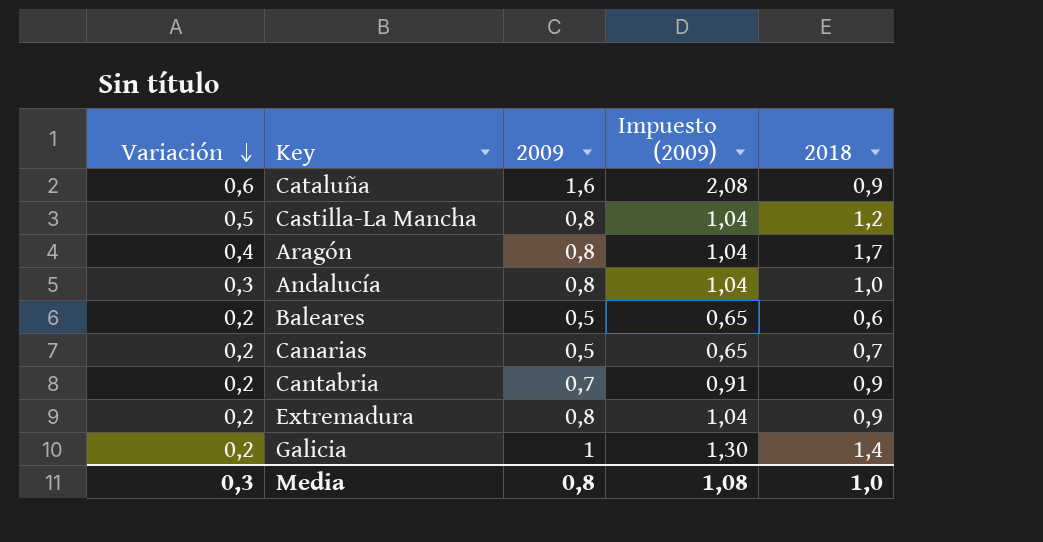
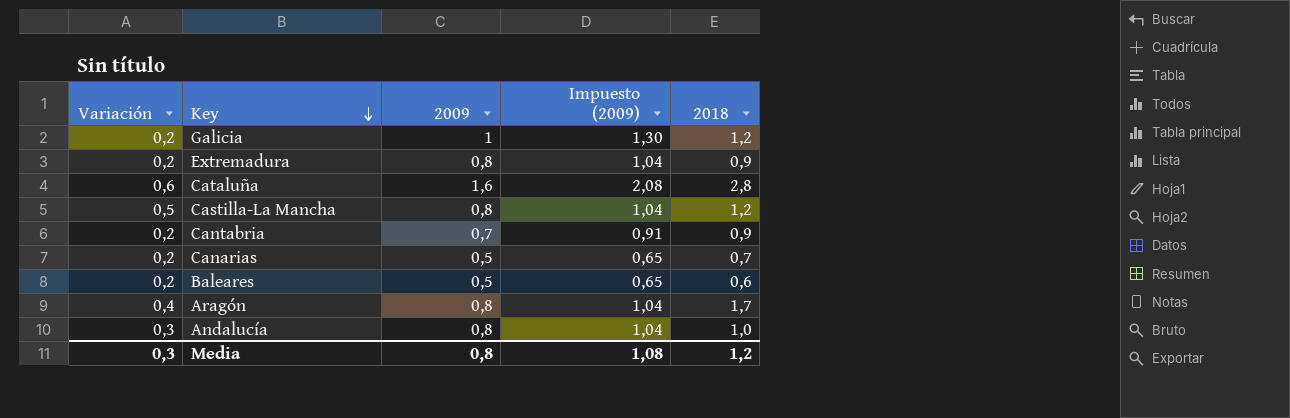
row order: Variación descending -> Key descending
Galicia | 2018: 1,4 -> 1,2
Cataluña | 2018: 0,9 -> 2,8
Media | 2018: 1,0 -> 1,2

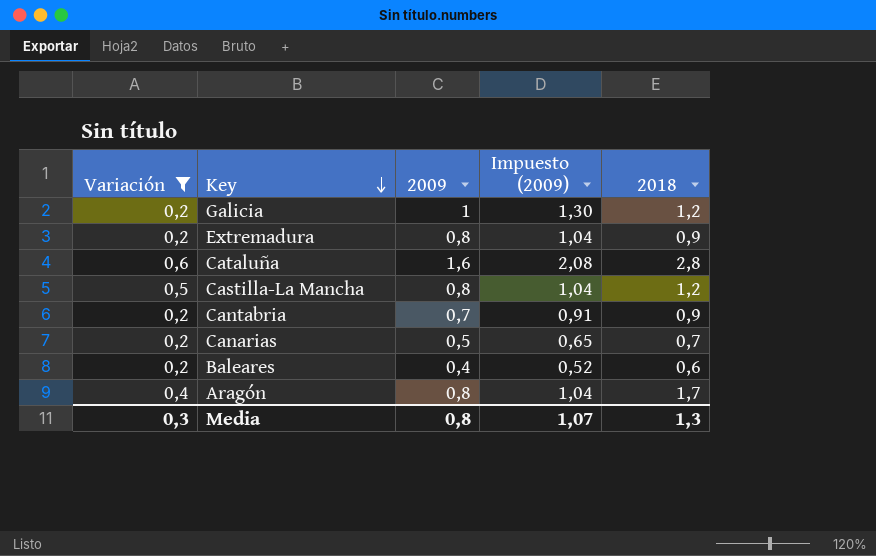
filter: none -> Variación != 0,3
Baleares | 2009: 0,5 -> 0,4
Baleares | Impuesto (2009): 0,65 -> 0,52
Media | Impuesto (2009): 1,08 -> 1,07
Media | 2018: 1,2 -> 1,3

